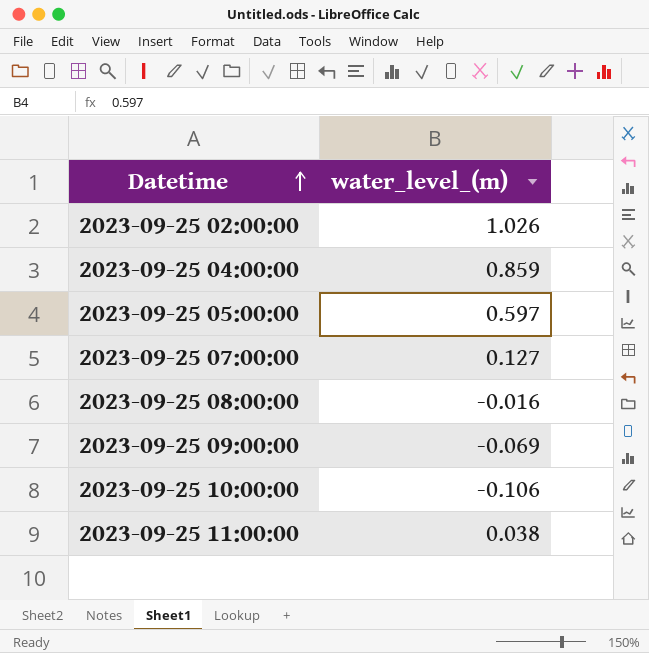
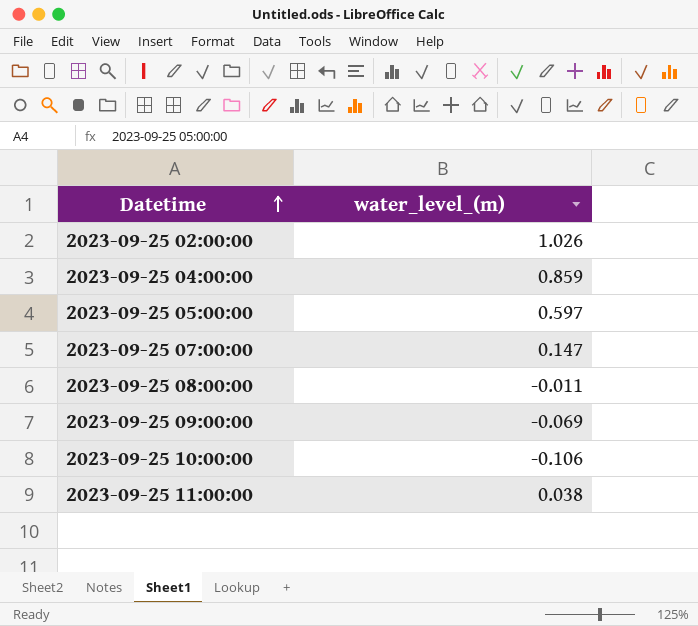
2023-09-25 07:00:00 | water_level_(m): 0.127 -> 0.147
2023-09-25 08:00:00 | water_level_(m): -0.016 -> -0.011

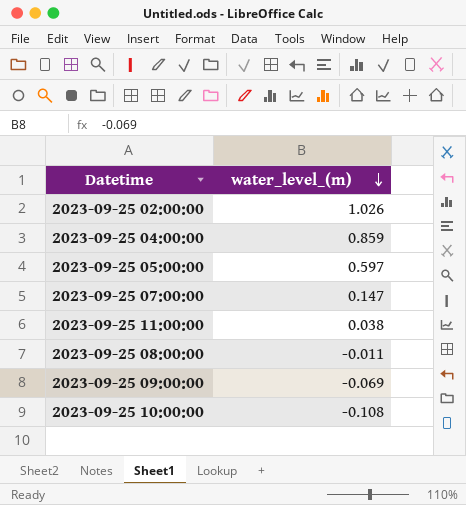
row order: Datetime ascending -> water_level_(m) descending
2023-09-25 10:00:00 | water_level_(m): -0.106 -> -0.108

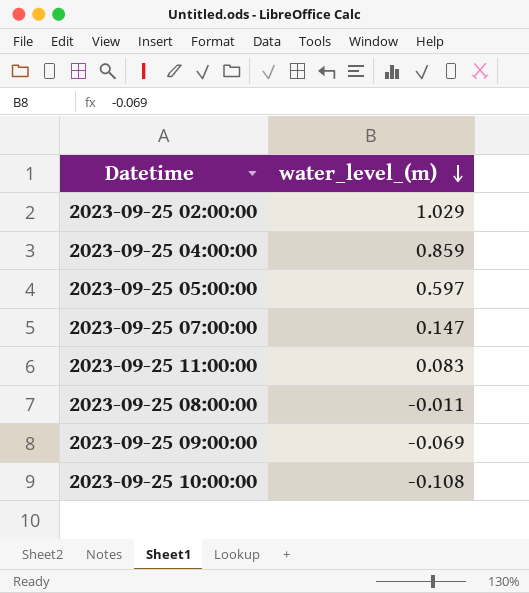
2023-09-25 02:00:00 | water_level_(m): 1.026 -> 1.029
2023-09-25 11:00:00 | water_level_(m): 0.038 -> 0.083

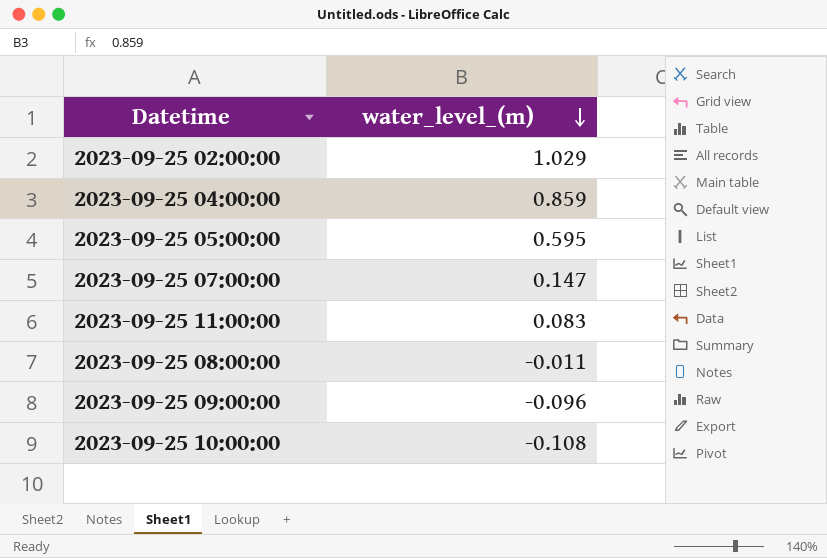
2023-09-25 05:00:00 | water_level_(m): 0.597 -> 0.595
2023-09-25 09:00:00 | water_level_(m): -0.069 -> -0.096

